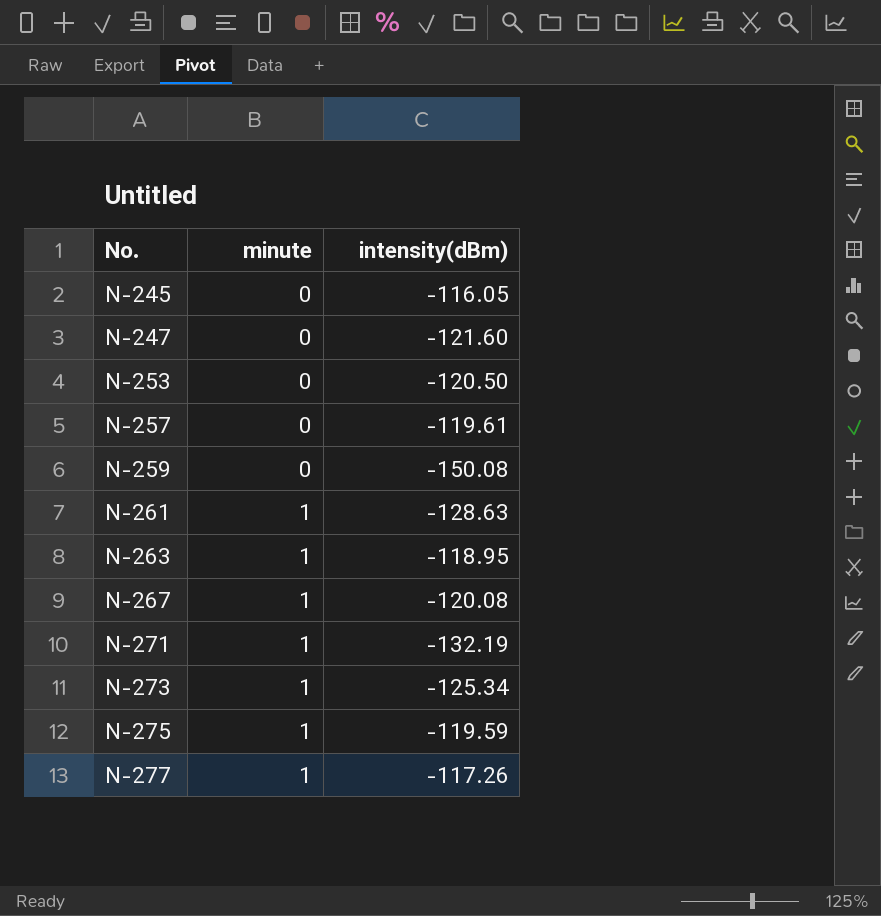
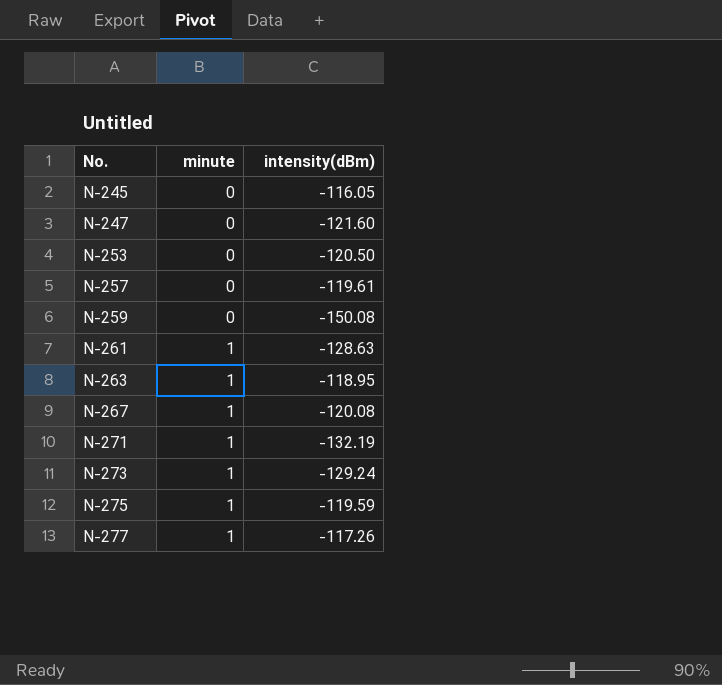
N-273 | intensity(dBm): -125.34 -> -129.24

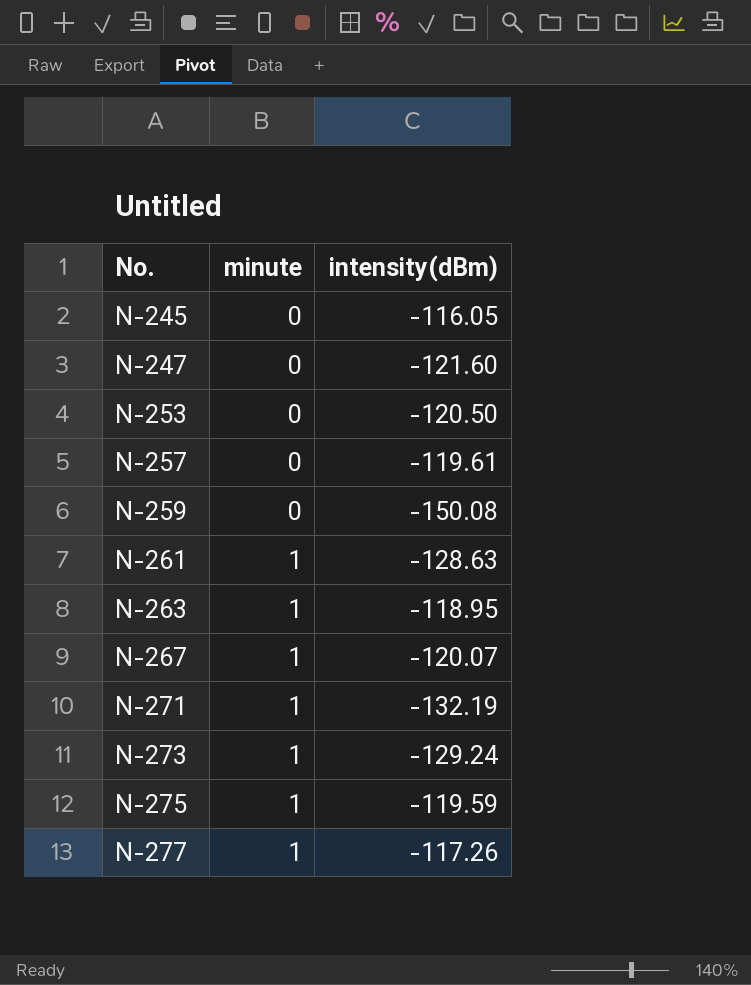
N-267 | intensity(dBm): -120.08 -> -120.07

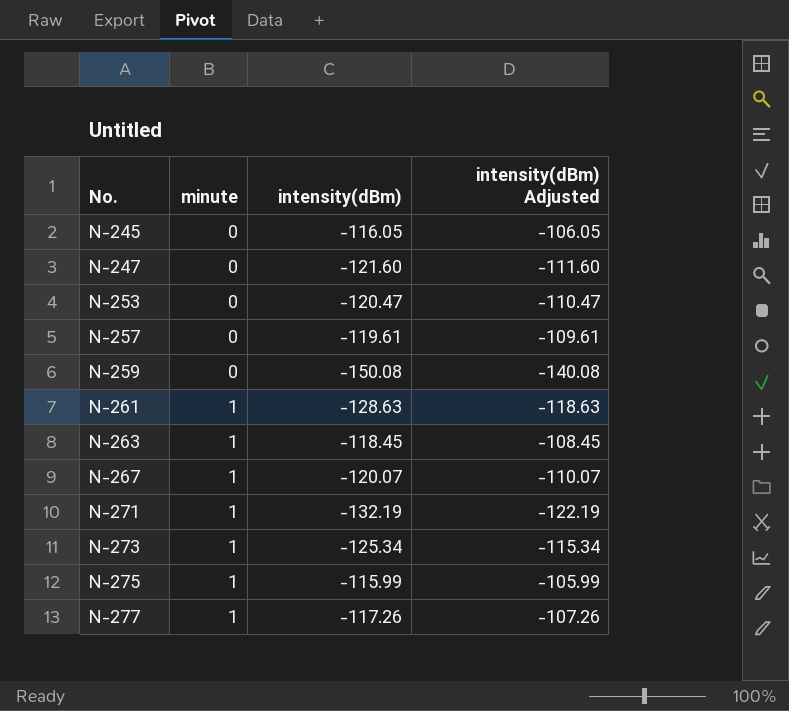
column intensity(dBm) Adjusted | formula: none -> [intensity(dBm)] + 10
N-253 | intensity(dBm): -120.50 -> -120.47
N-263 | intensity(dBm): -118.95 -> -118.45
N-273 | intensity(dBm): -129.24 -> -125.34
N-275 | intensity(dBm): -119.59 -> -115.99

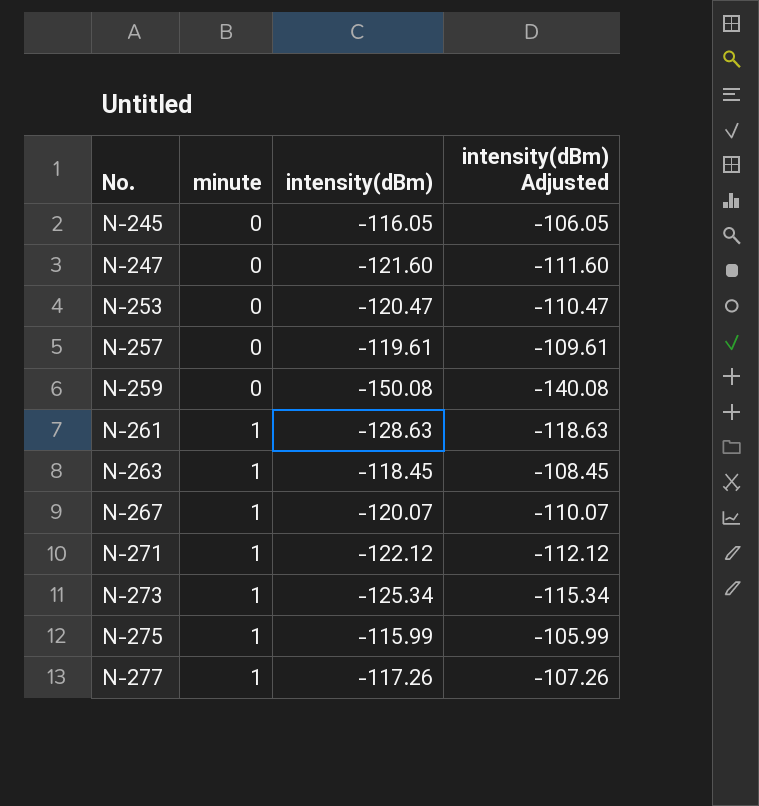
N-271 | intensity(dBm): -132.19 -> -122.12
N-271 | intensity(dBm) Adjusted: -122.19 -> -112.12

